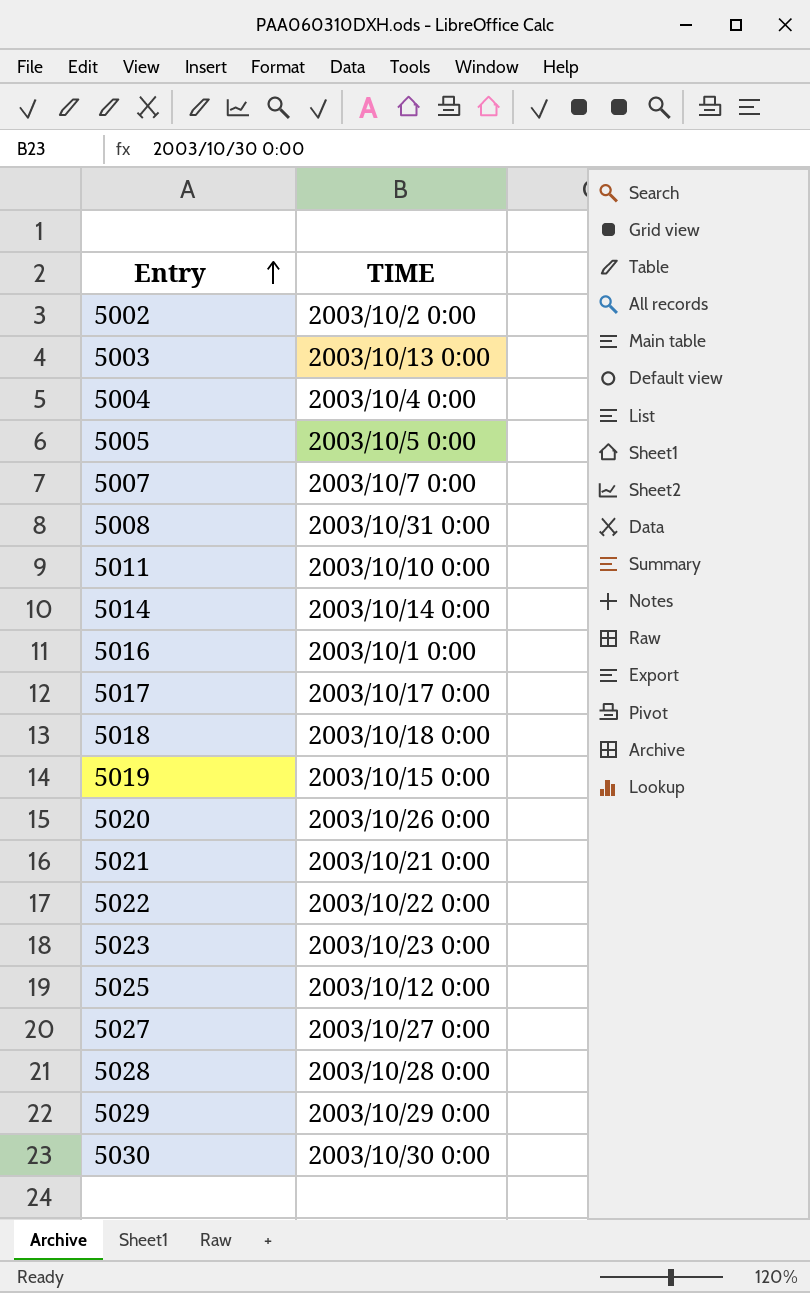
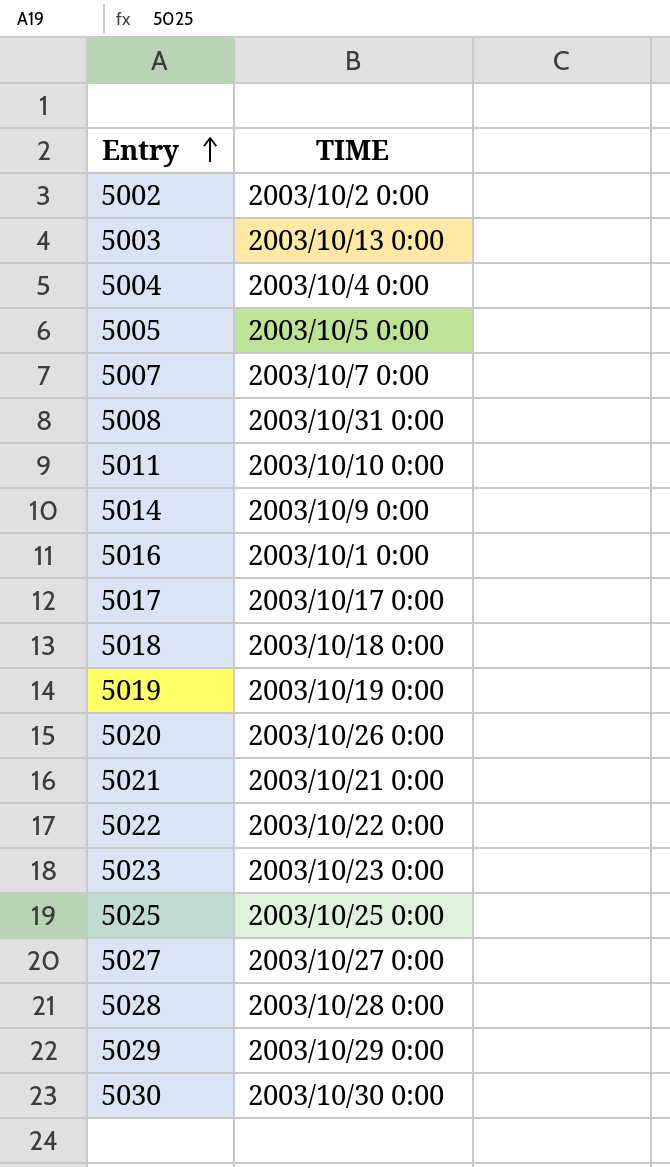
5014 | TIME: 2003/10/14 0:00 -> 2003/10/9 0:00
5019 | TIME: 2003/10/15 0:00 -> 2003/10/19 0:00
5025 | TIME: 2003/10/12 0:00 -> 2003/10/25 0:00

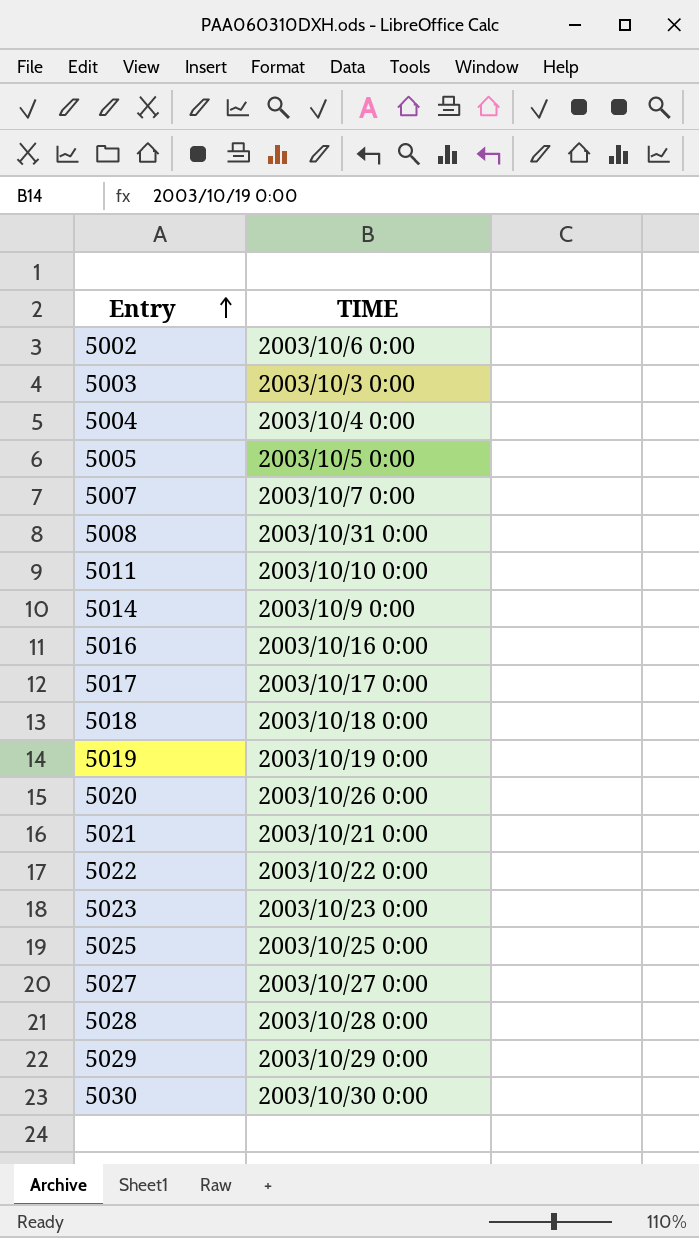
5002 | TIME: 2003/10/2 0:00 -> 2003/10/6 0:00
5003 | TIME: 2003/10/13 0:00 -> 2003/10/3 0:00
5016 | TIME: 2003/10/1 0:00 -> 2003/10/16 0:00

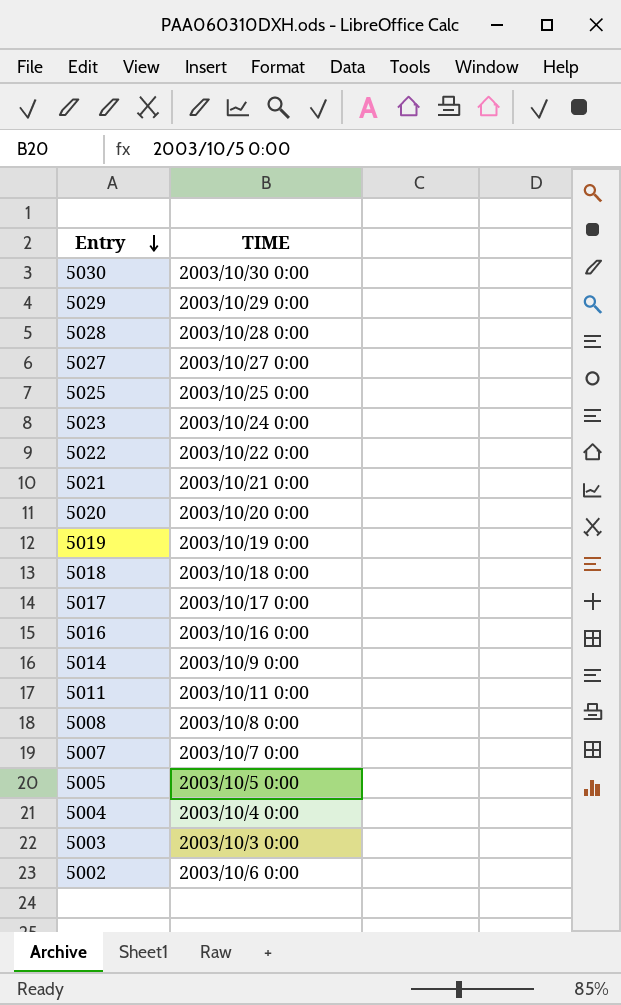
row order: Entry ascending -> Entry descending
5023 | TIME: 2003/10/23 0:00 -> 2003/10/24 0:00
5020 | TIME: 2003/10/26 0:00 -> 2003/10/20 0:00
5011 | TIME: 2003/10/10 0:00 -> 2003/10/11 0:00
5008 | TIME: 2003/10/31 0:00 -> 2003/10/8 0:00

